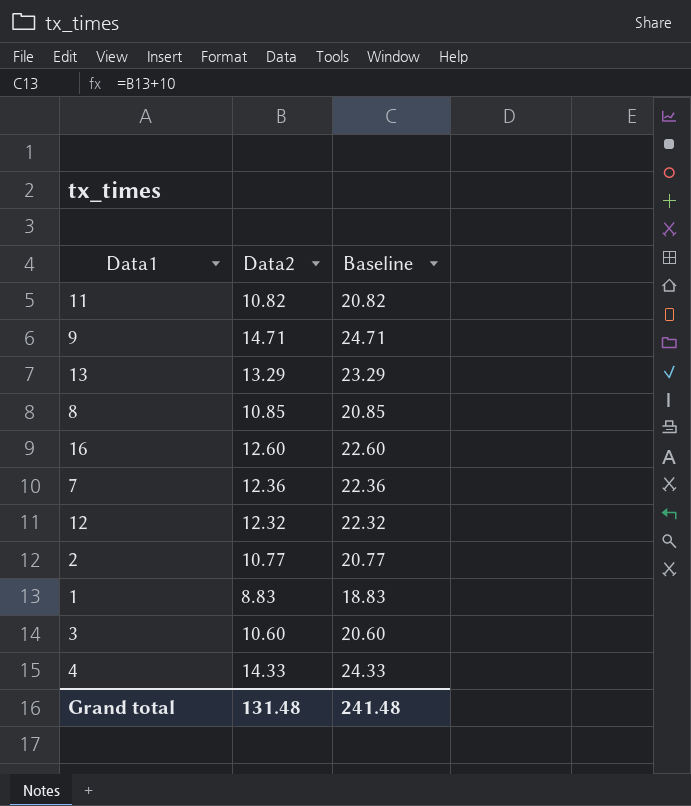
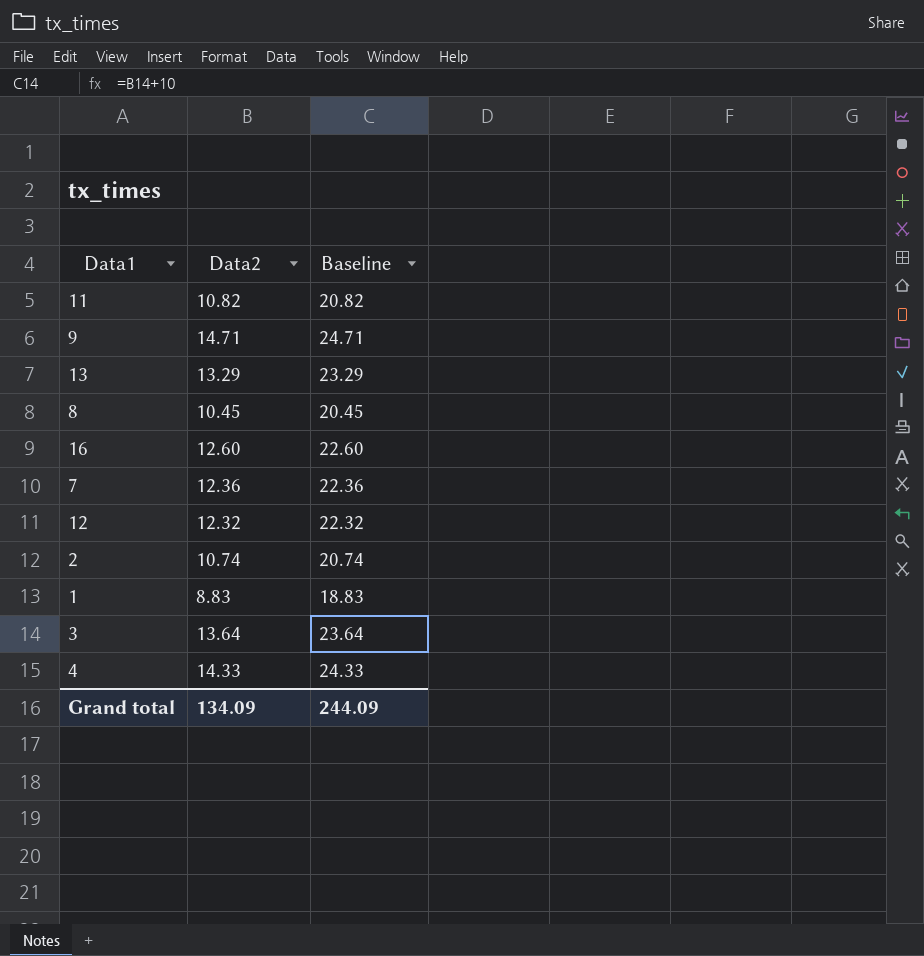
8 | Data2: 10.85 -> 10.45
8 | Baseline: 20.85 -> 20.45
2 | Data2: 10.77 -> 10.74
2 | Baseline: 20.77 -> 20.74
3 | Data2: 10.60 -> 13.64
3 | Baseline: 20.60 -> 23.64
Grand total | Data2: 131.48 -> 134.09
Grand total | Baseline: 241.48 -> 244.09

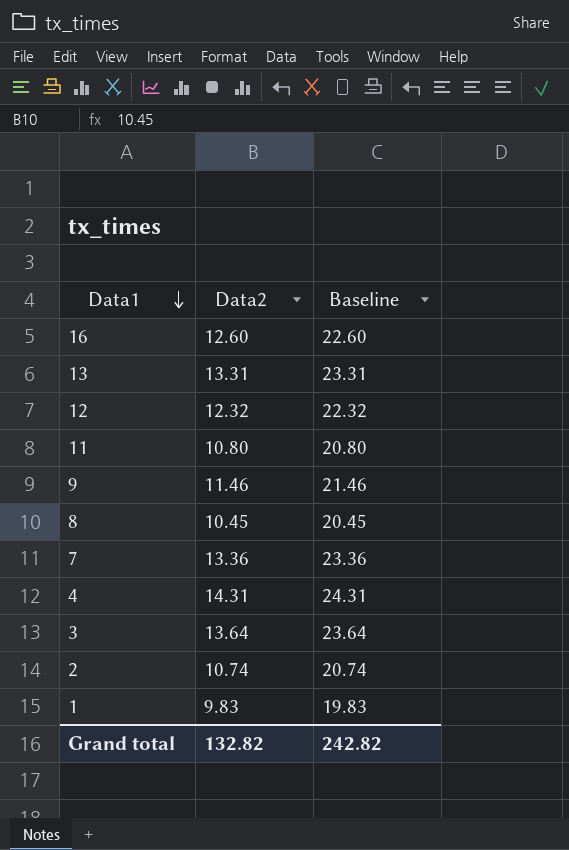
row order: none -> Data1 descending
13 | Data2: 13.29 -> 13.31
13 | Baseline: 23.29 -> 23.31
11 | Data2: 10.82 -> 10.80
11 | Baseline: 20.82 -> 20.80
9 | Data2: 14.71 -> 11.46
9 | Baseline: 24.71 -> 21.46
7 | Data2: 12.36 -> 13.36
7 | Baseline: 22.36 -> 23.36
4 | Data2: 14.33 -> 14.31
4 | Baseline: 24.33 -> 24.31
1 | Data2: 8.83 -> 9.83
1 | Baseline: 18.83 -> 19.83
Grand total | Data2: 134.09 -> 132.82
Grand total | Baseline: 244.09 -> 242.82

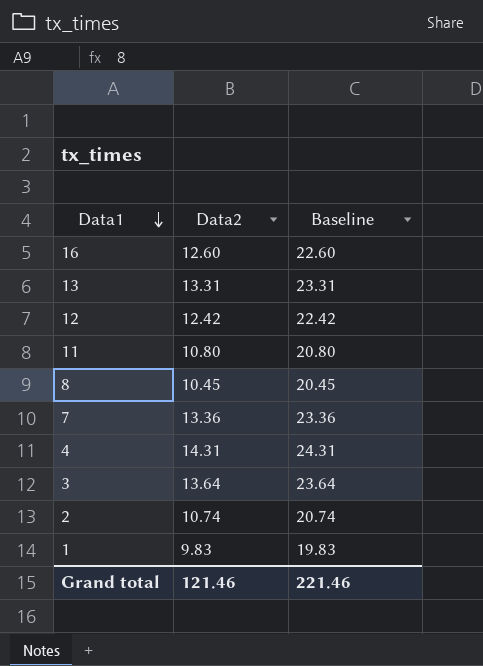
row 9: 11.46 | 21.46 -> none
12 | Data2: 12.32 -> 12.42
12 | Baseline: 22.32 -> 22.42
Grand total | Data2: 132.82 -> 121.46
Grand total | Baseline: 242.82 -> 221.46

